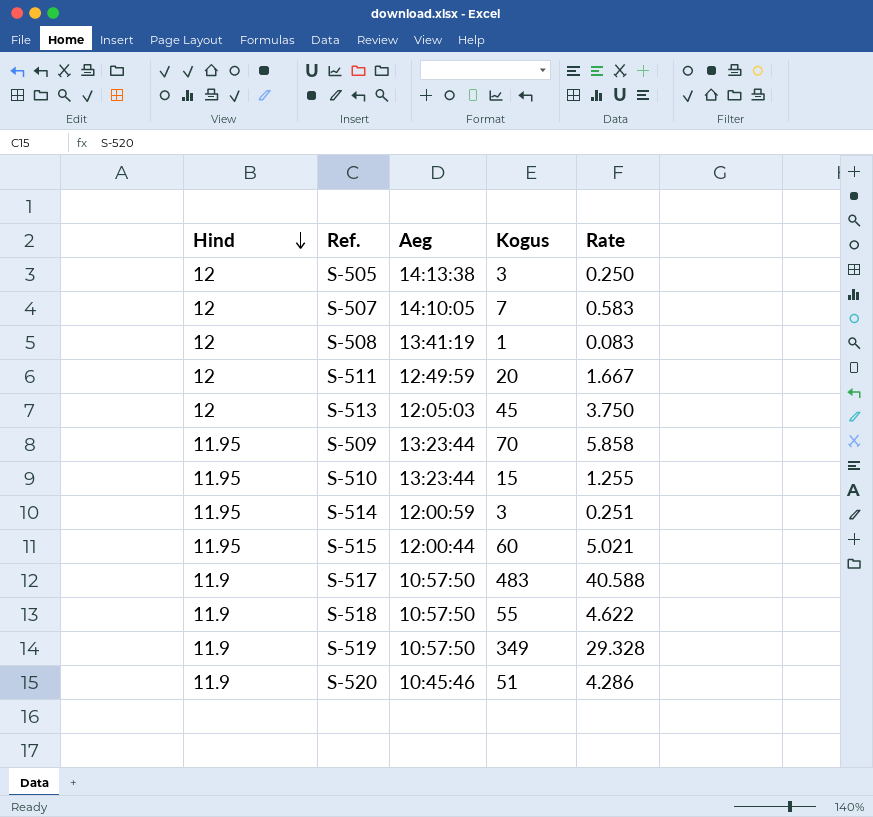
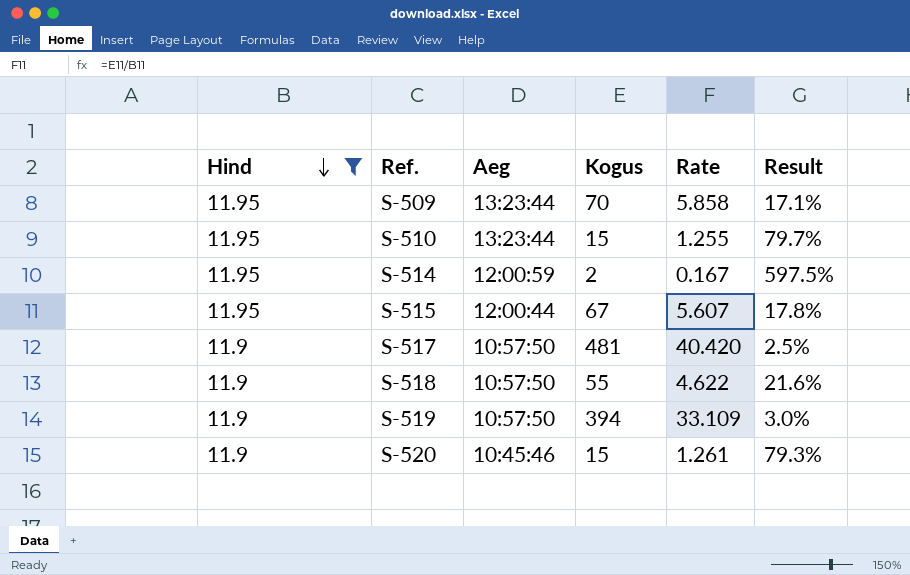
filter: none -> Hind != 12
column Result | formula: none -> [Hind] / [Kogus]
S-514 | Kogus: 3 -> 2
S-514 | Rate: 0.251 -> 0.167
S-515 | Kogus: 60 -> 67
S-515 | Rate: 5.021 -> 5.607
S-517 | Kogus: 483 -> 481
S-517 | Rate: 40.588 -> 40.420
S-519 | Kogus: 349 -> 394
S-519 | Rate: 29.328 -> 33.109
S-520 | Kogus: 51 -> 15
S-520 | Rate: 4.286 -> 1.261

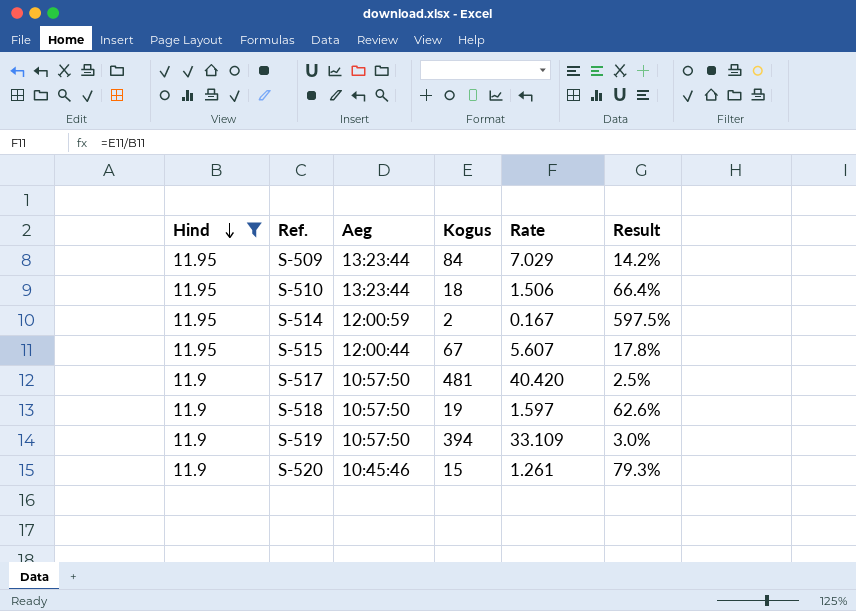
S-509 | Kogus: 70 -> 84
S-509 | Rate: 5.858 -> 7.029
S-509 | Result: 17.1% -> 14.2%
S-510 | Kogus: 15 -> 18
S-510 | Rate: 1.255 -> 1.506
S-510 | Result: 79.7% -> 66.4%
S-518 | Kogus: 55 -> 19
S-518 | Rate: 4.622 -> 1.597
S-518 | Result: 21.6% -> 62.6%

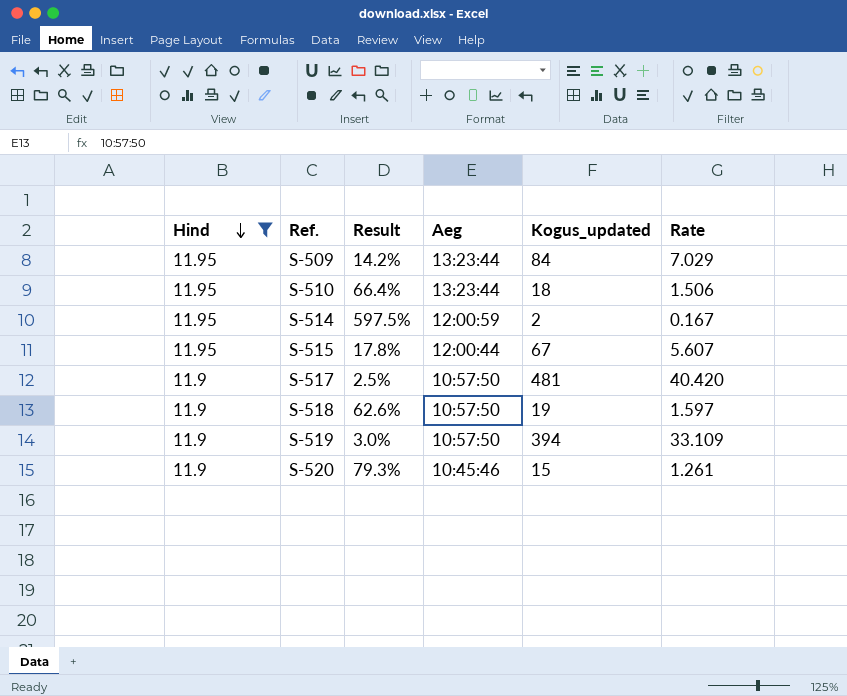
column Result | position: 6 -> 3
column name: Kogus -> Kogus_updated

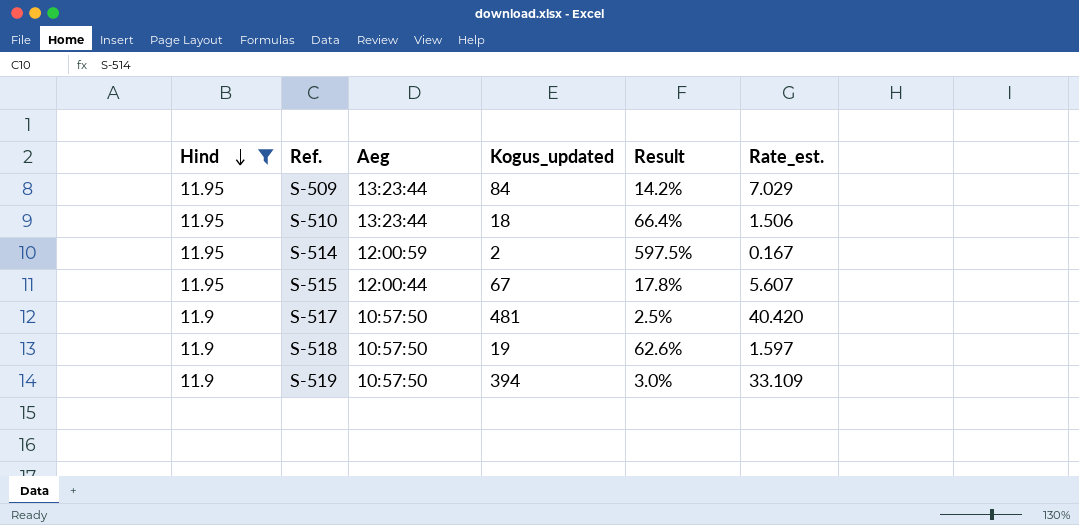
column Result | position: 3 -> 5
column name: Rate -> Rate_est.
row S-520: 11.9 | 79.3% | 10:45:46 | 15 | 1.261 -> none

